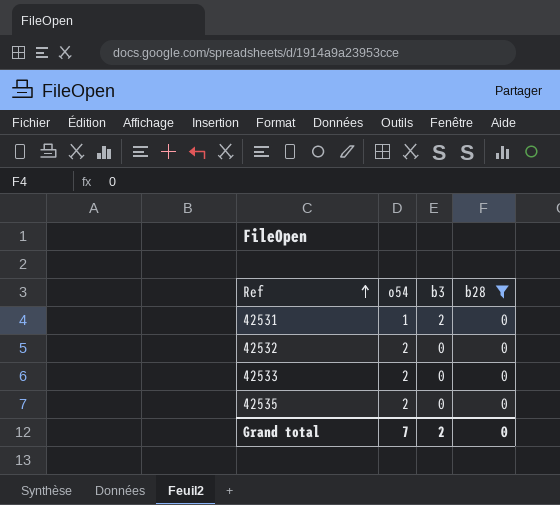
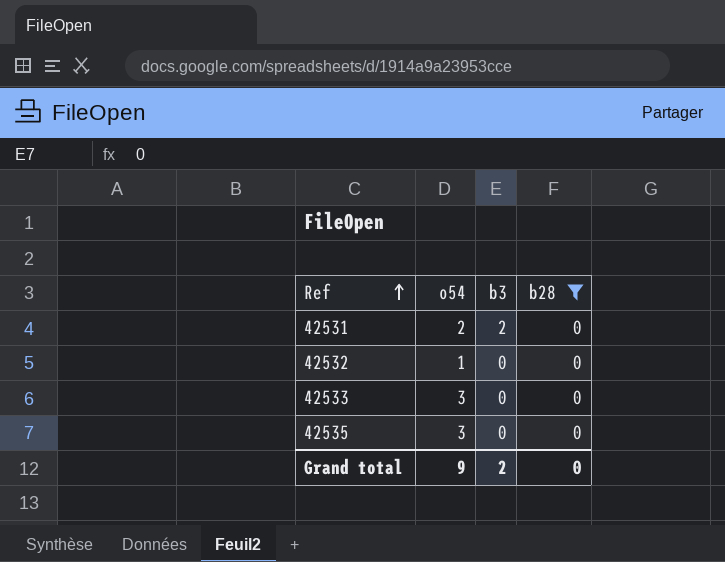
42531 | o54: 1 -> 2
42532 | o54: 2 -> 1
42533 | o54: 2 -> 3
42535 | o54: 2 -> 3
Grand total | o54: 7 -> 9

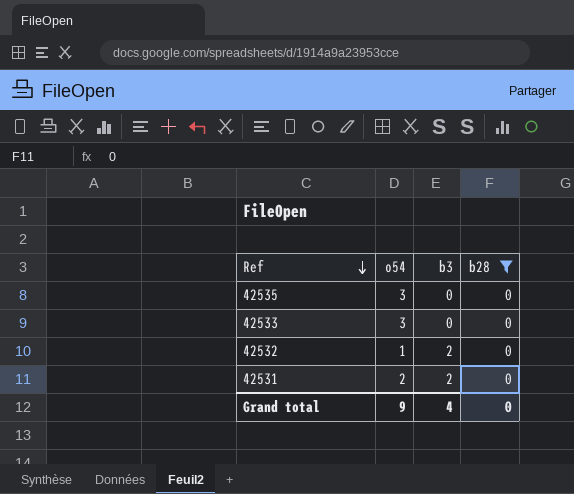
row order: Ref ascending -> Ref descending
42532 | b3: 0 -> 2
Grand total | b3: 2 -> 4

